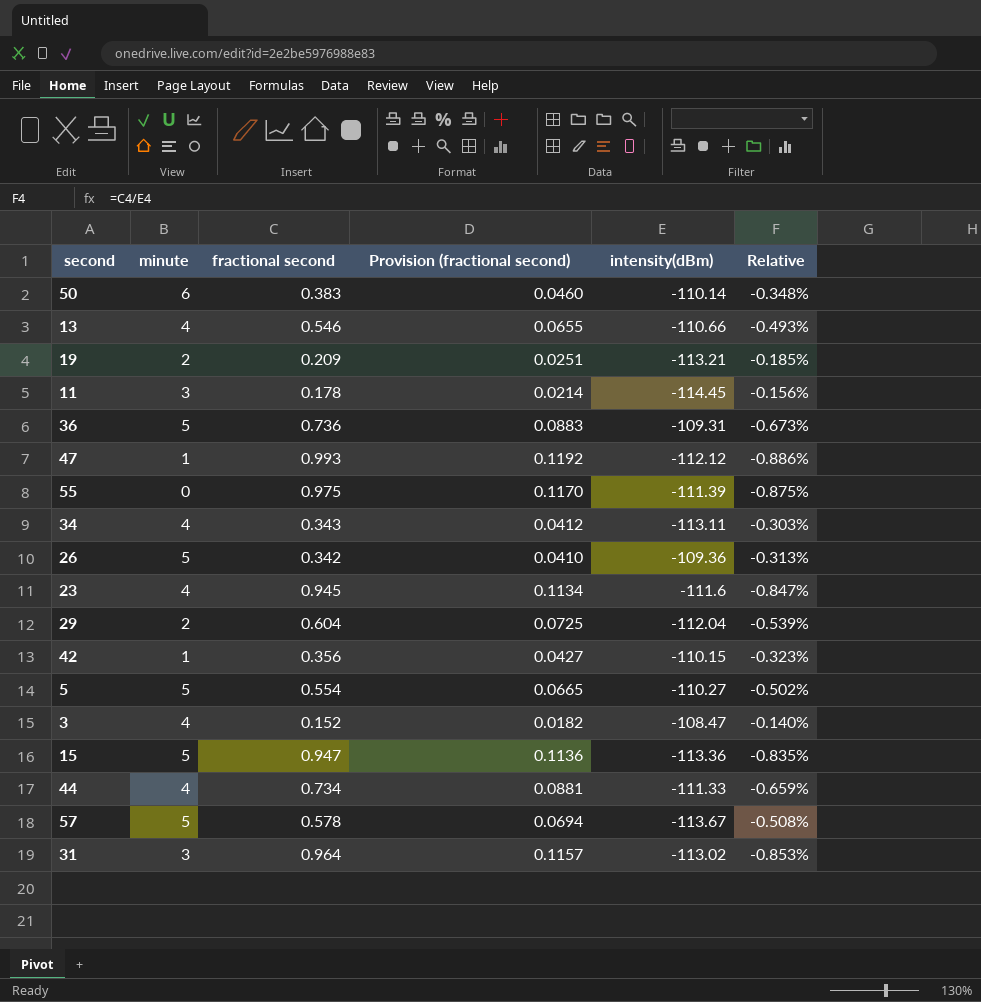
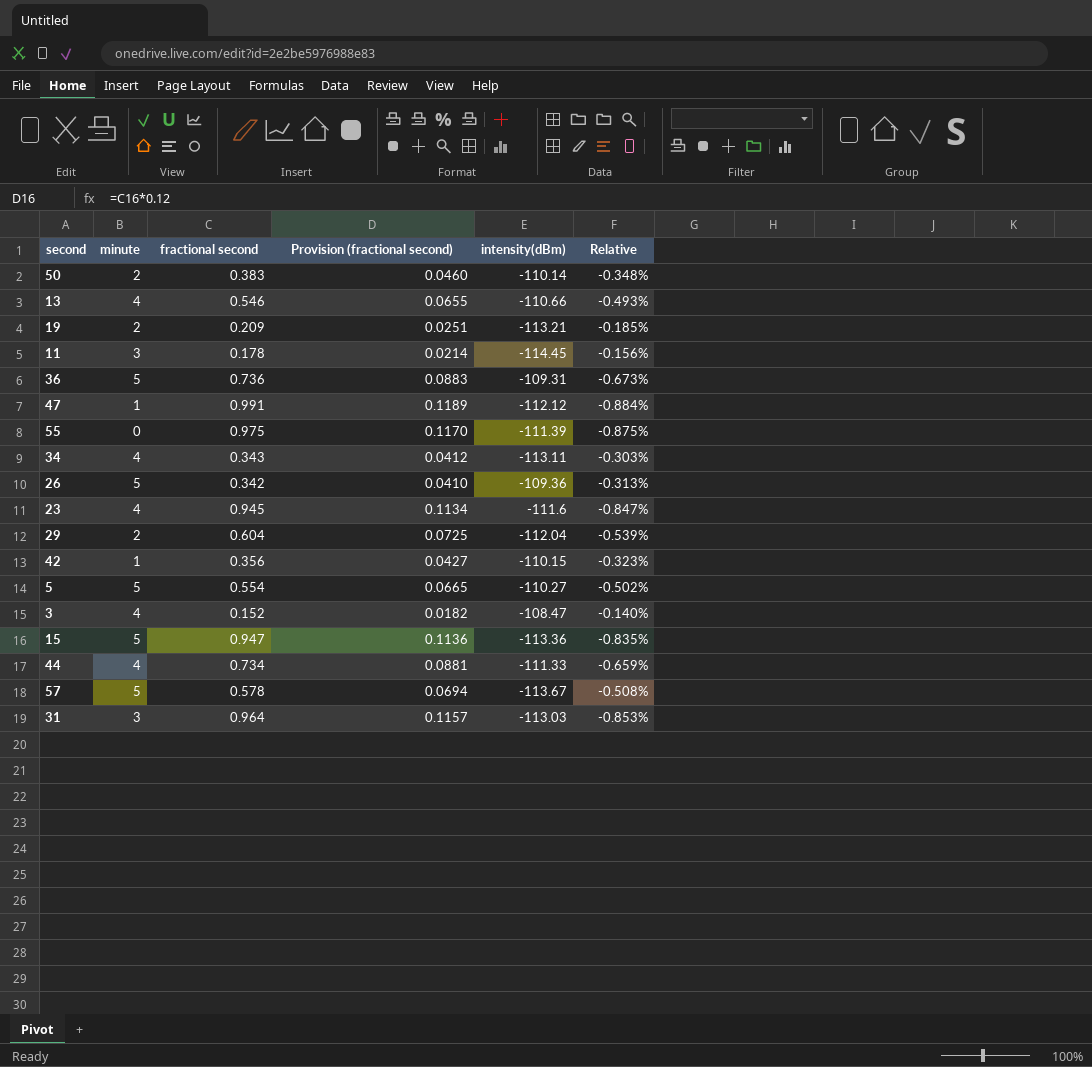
50 | minute: 6 -> 2
47 | fractional second: 0.993 -> 0.991
47 | Provision (fractional second): 0.1192 -> 0.1189
47 | Relative: -0.886% -> -0.884%
31 | intensity(dBm): -113.02 -> -113.03

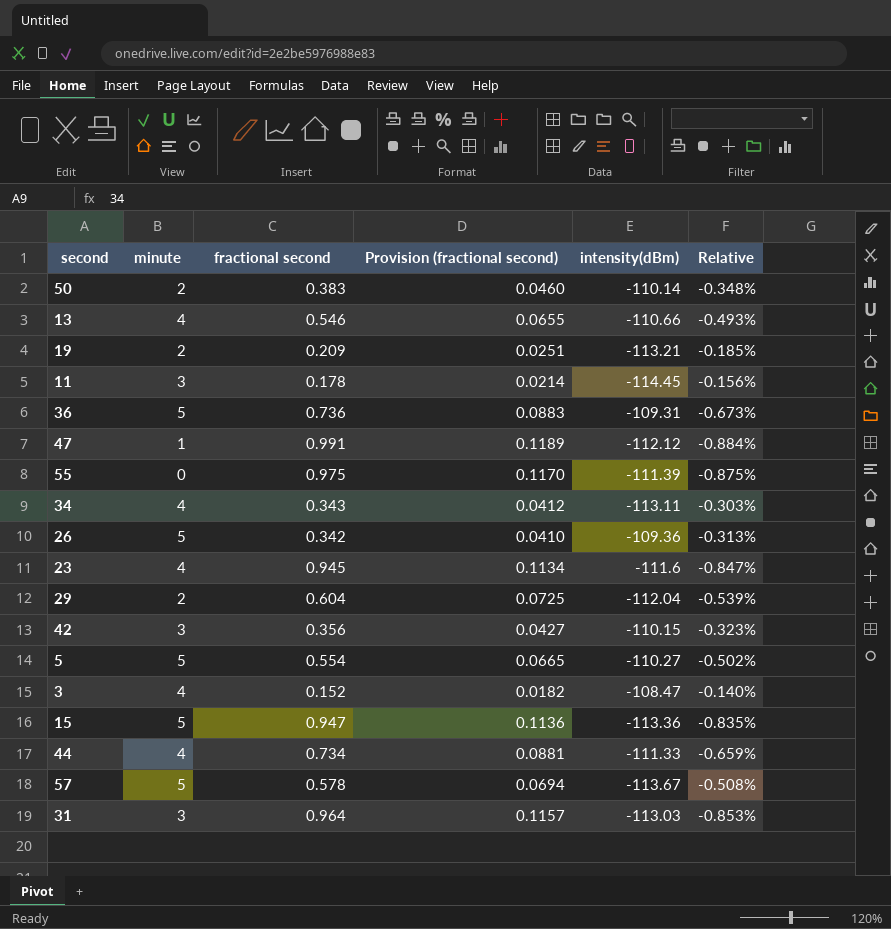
42 | minute: 1 -> 3

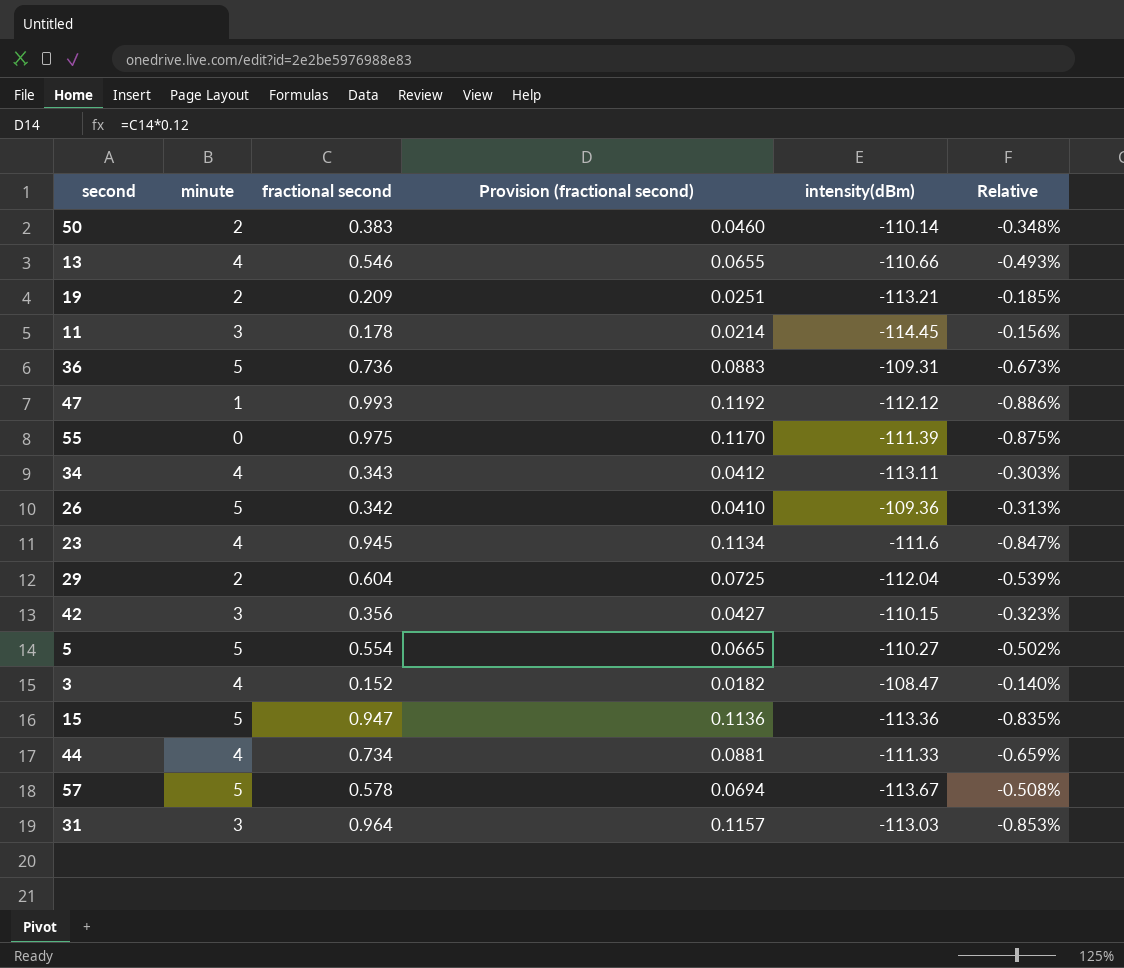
47 | fractional second: 0.991 -> 0.993
47 | Provision (fractional second): 0.1189 -> 0.1192
47 | Relative: -0.884% -> -0.886%

